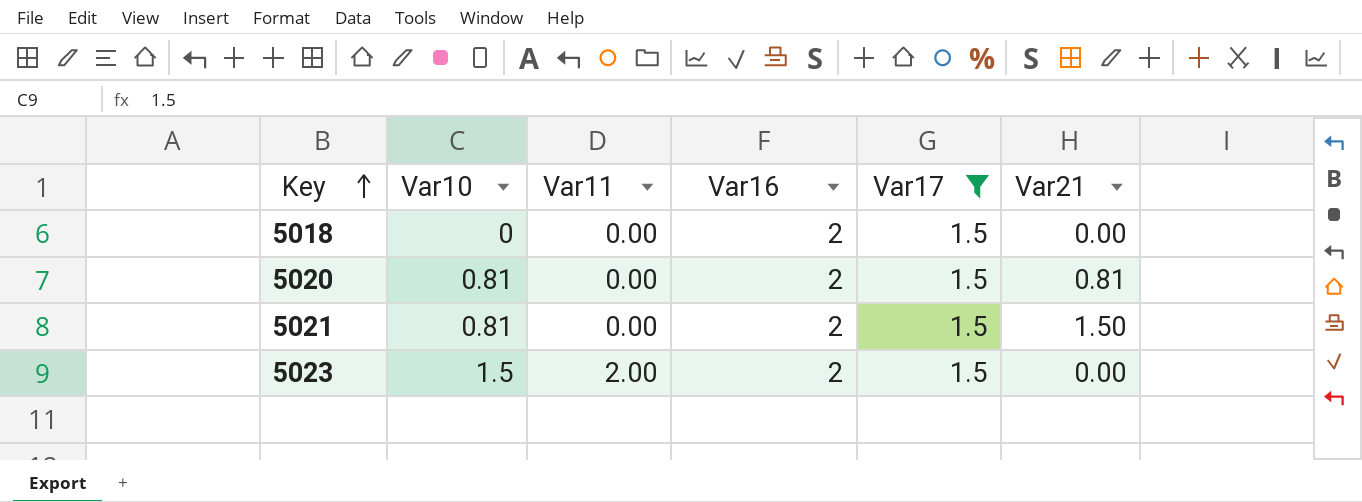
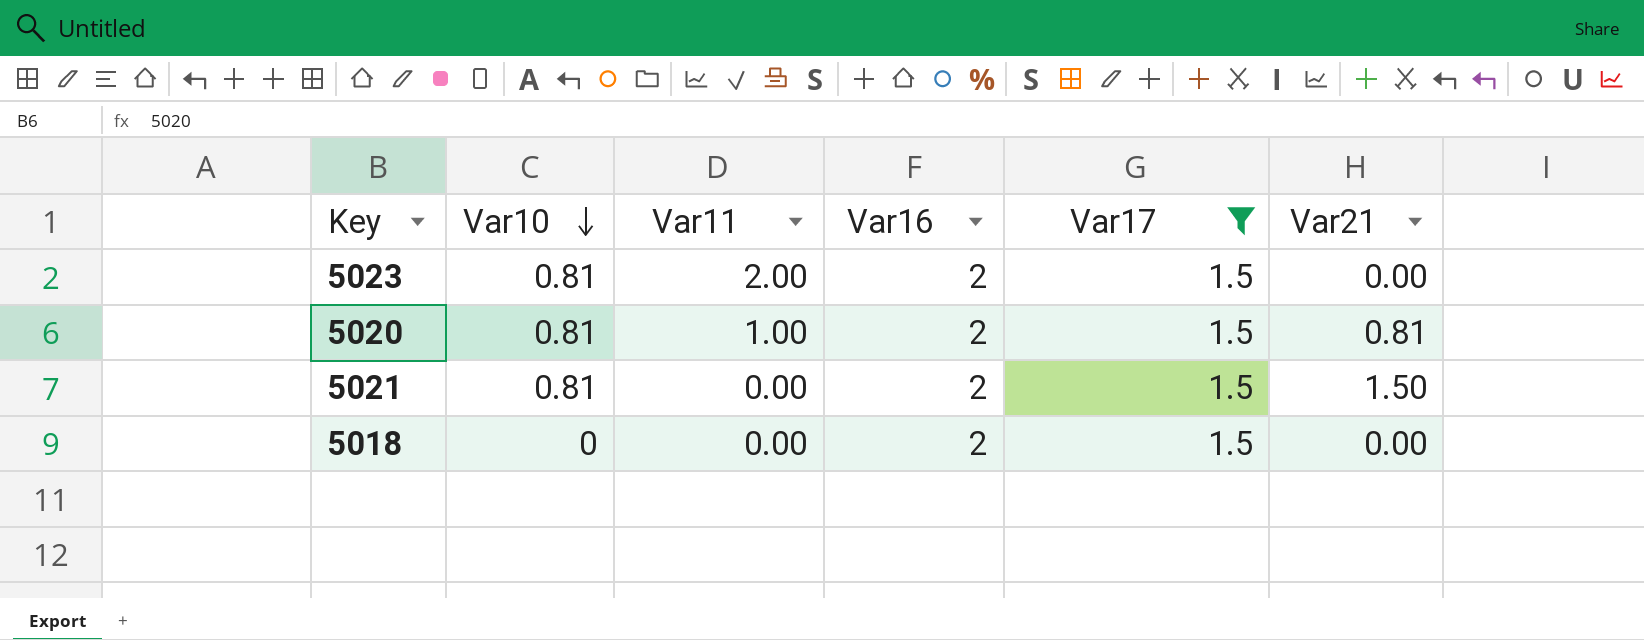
row order: Key ascending -> Var10 descending
5023 | Var10: 1.5 -> 0.81
5020 | Var11: 0.00 -> 1.00

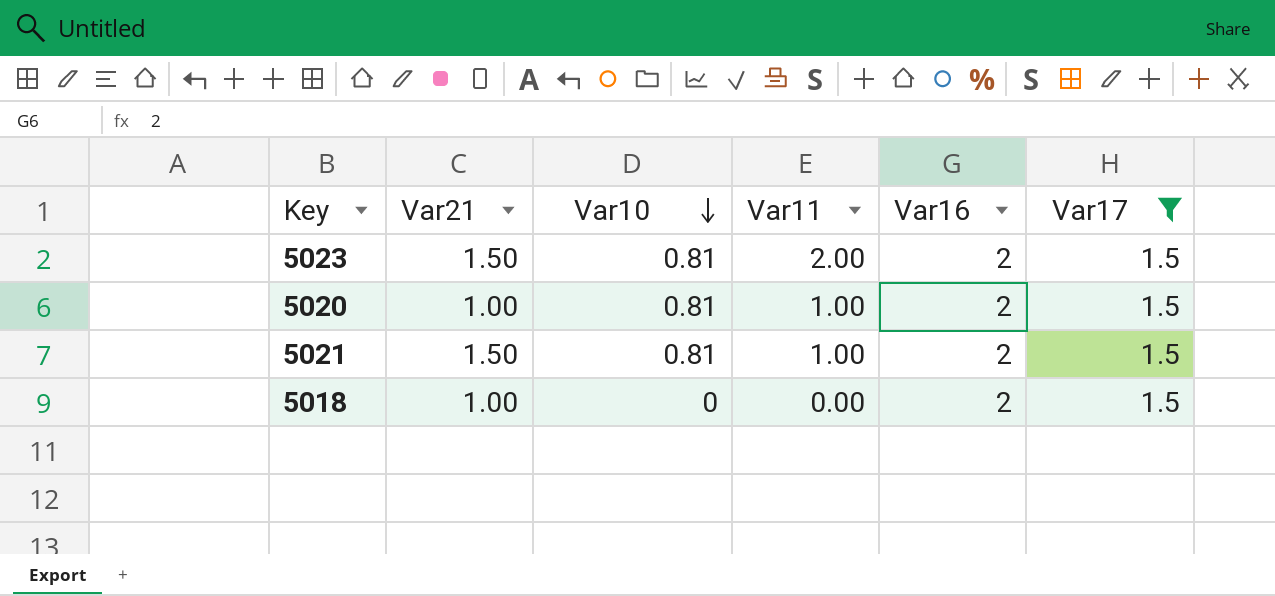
column Var21 | position: 6 -> 2
5023 | Var21: 0.00 -> 1.50
5020 | Var21: 0.81 -> 1.00
5021 | Var11: 0.00 -> 1.00
5018 | Var21: 0.00 -> 1.00

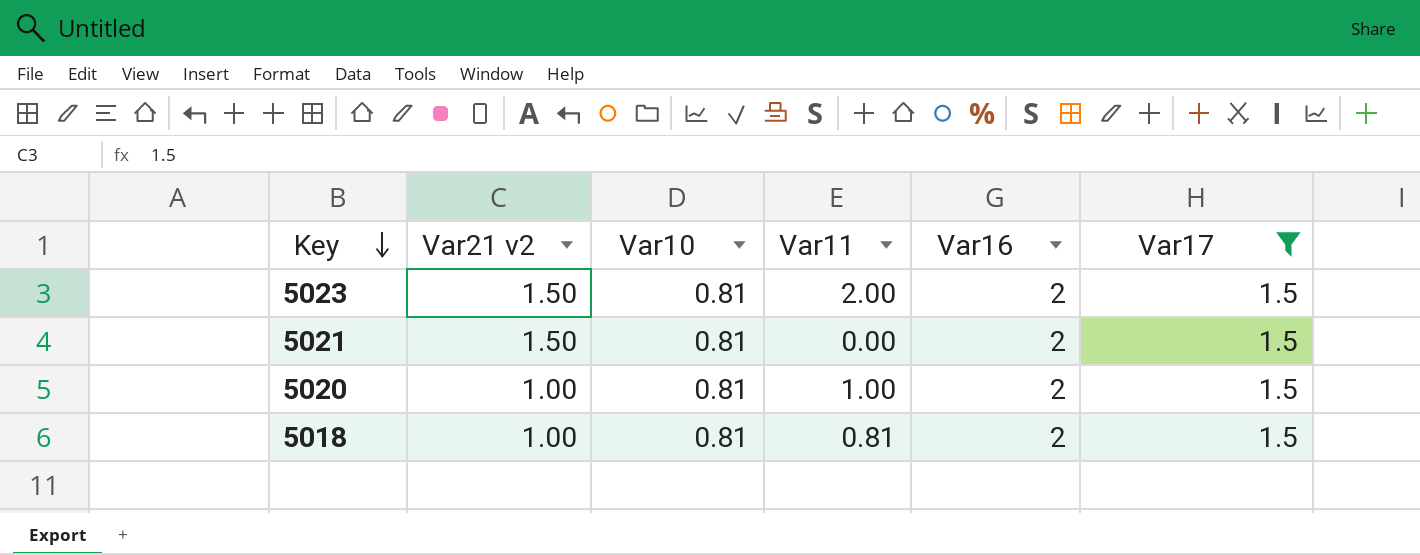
row order: Var10 descending -> Key descending
column name: Var21 -> Var21 v2
5021 | Var11: 1.00 -> 0.00
5018 | Var10: 0 -> 0.81
5018 | Var11: 0.00 -> 0.81

